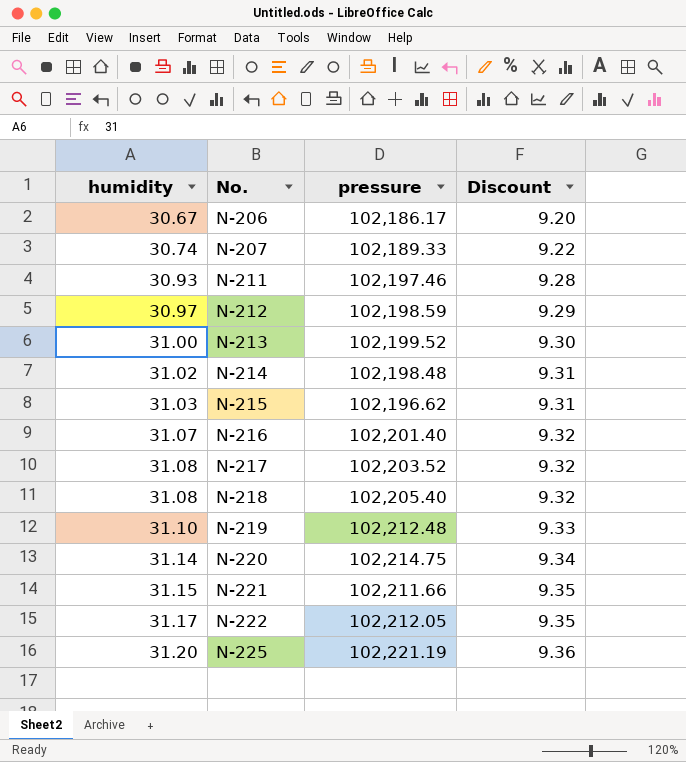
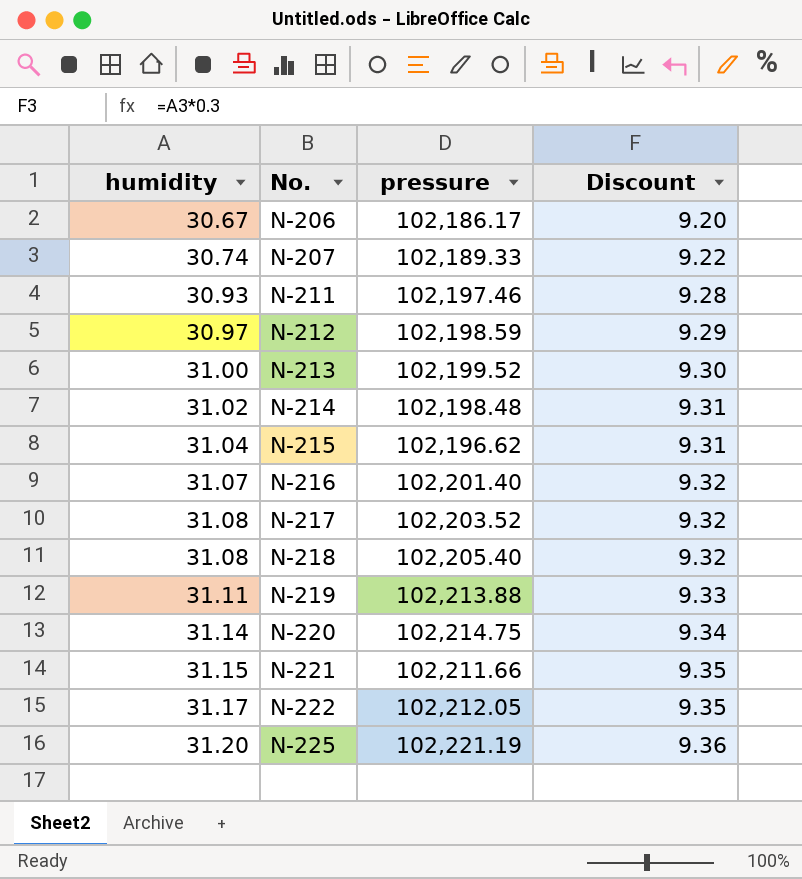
N-215 | humidity: 31.03 -> 31.04
N-219 | humidity: 31.10 -> 31.11
N-219 | pressure: 102,212.48 -> 102,213.88

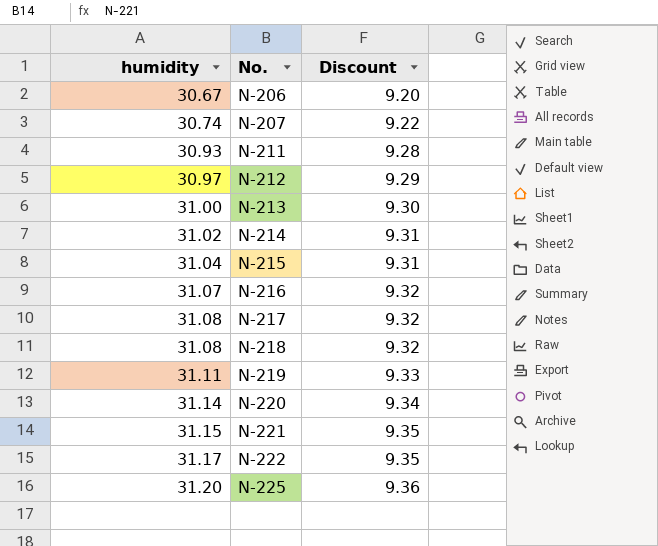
column pressure | position: 3 -> none

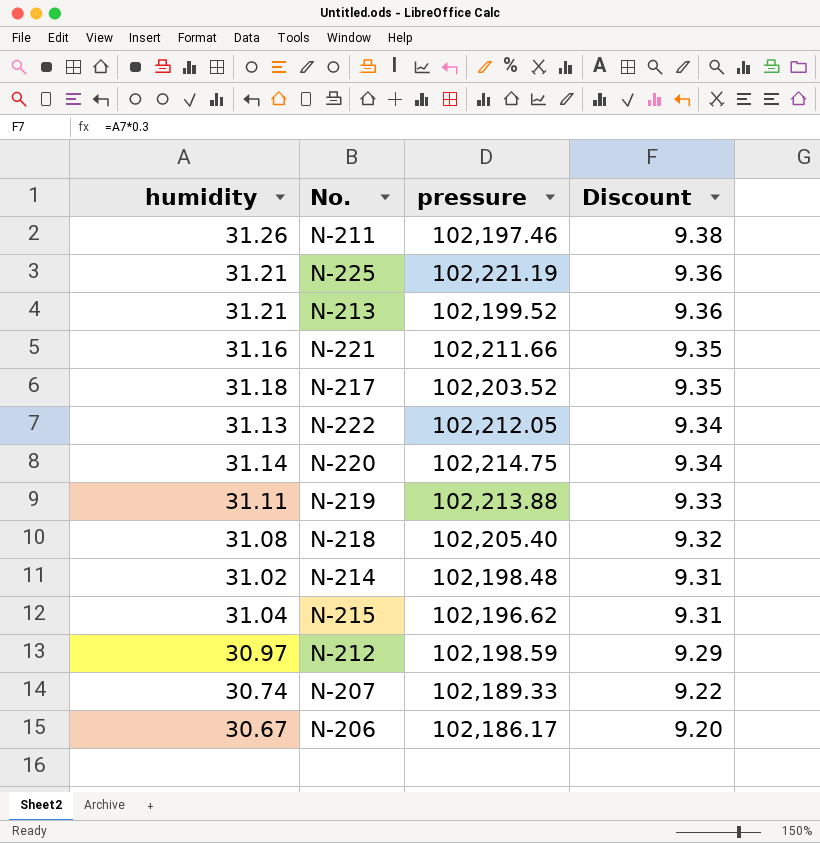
row order: humidity ascending -> Discount descending
column pressure | position: none -> 3
row N-216: 31.07 | 9.32 -> none
N-211 | humidity: 30.93 -> 31.26
N-211 | Discount: 9.28 -> 9.38
N-225 | humidity: 31.20 -> 31.21
N-213 | humidity: 31.00 -> 31.21
N-213 | Discount: 9.30 -> 9.36
N-221 | humidity: 31.15 -> 31.16
N-217 | humidity: 31.08 -> 31.18
N-217 | Discount: 9.32 -> 9.35
N-222 | humidity: 31.17 -> 31.13
N-222 | Discount: 9.35 -> 9.34

